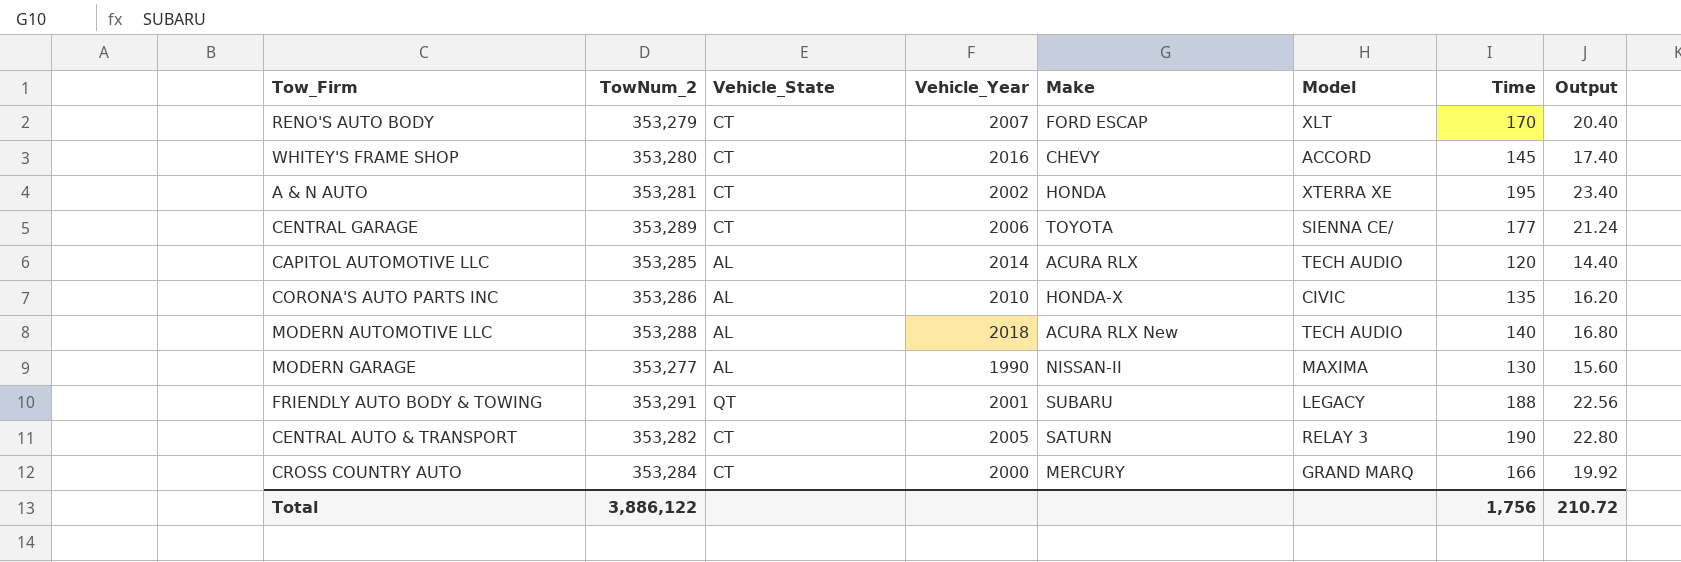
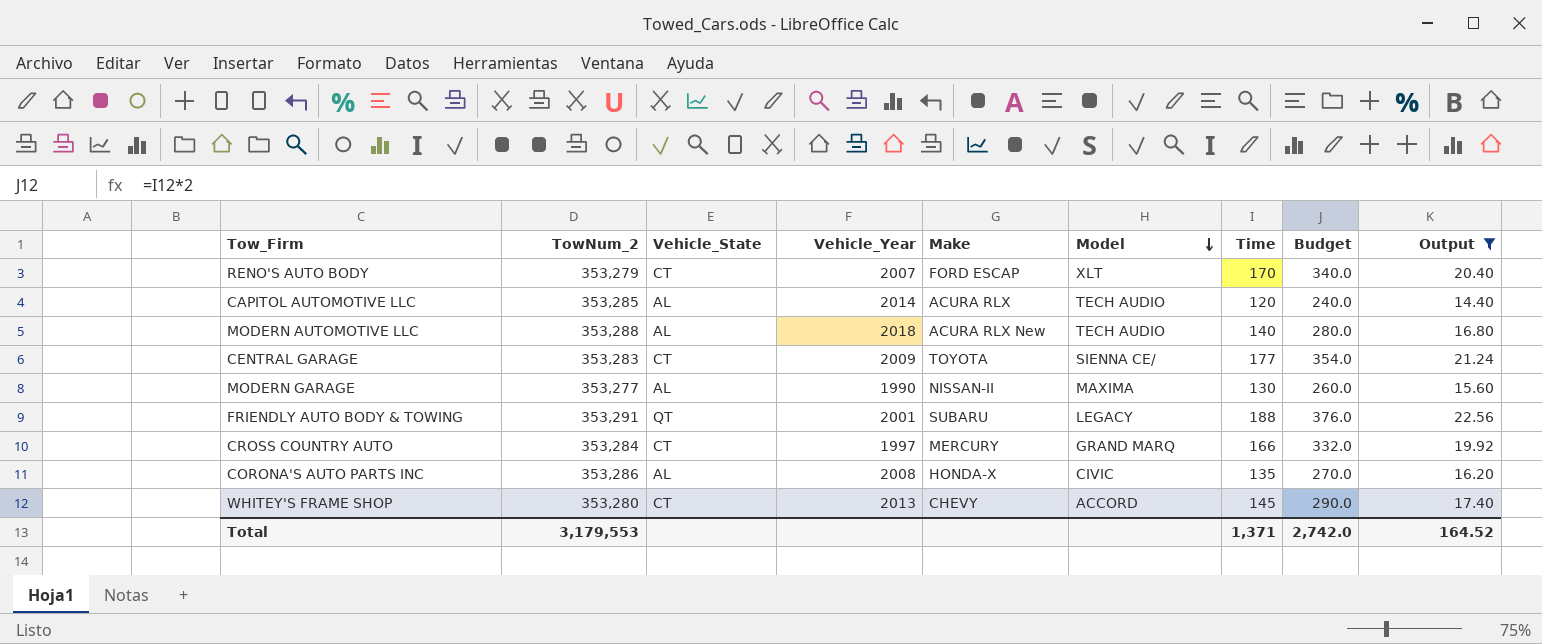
filter: none -> Output <= 22.56
row order: none -> Model descending
column Budget | formula: none -> [Time] * 2
CENTRAL GARAGE | TowNum_2: 353,289 -> 353,283
CENTRAL GARAGE | Vehicle_Year: 2006 -> 2009
CROSS COUNTRY AUTO | Vehicle_Year: 2000 -> 1997
CORONA'S AUTO PARTS INC | Vehicle_Year: 2010 -> 2008
WHITEY'S FRAME SHOP | Vehicle_Year: 2016 -> 2013
Total | TowNum_2: 3,886,122 -> 3,179,553
Total | Time: 1,756 -> 1,371
Total | Output: 210.72 -> 164.52

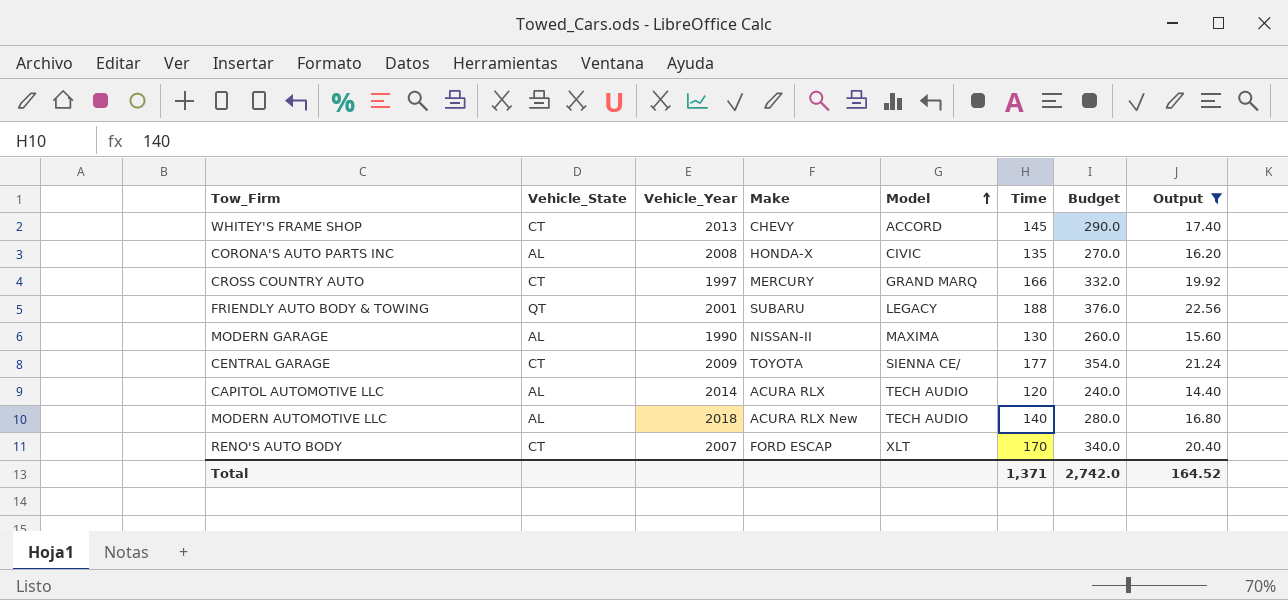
row order: Model descending -> Model ascending
column TowNum_2 | position: 2 -> none

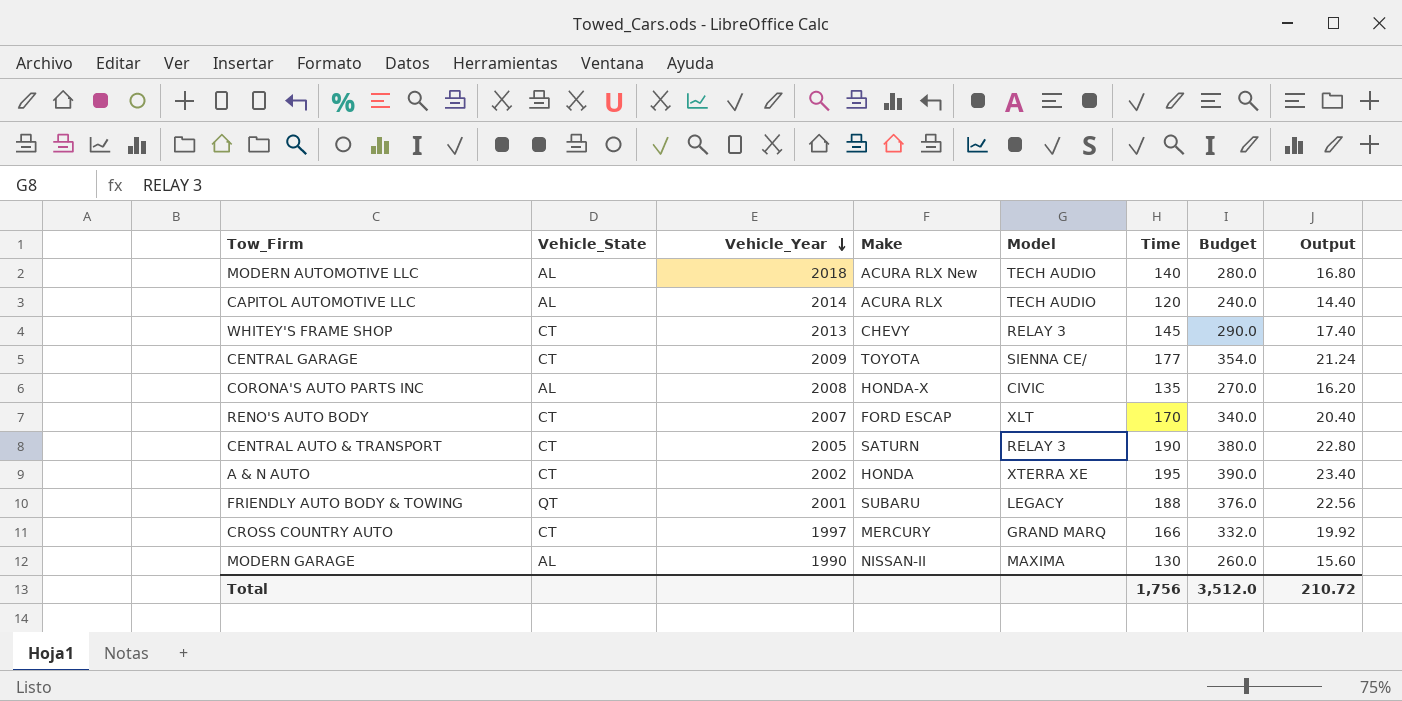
filter: Output <= 22.56 -> none
row order: Model ascending -> Vehicle_Year descending
WHITEY'S FRAME SHOP | Model: ACCORD -> RELAY 3
Total | Time: 1,371 -> 1,756
Total | Budget: 2,742.0 -> 3,512.0
Total | Output: 164.52 -> 210.72

